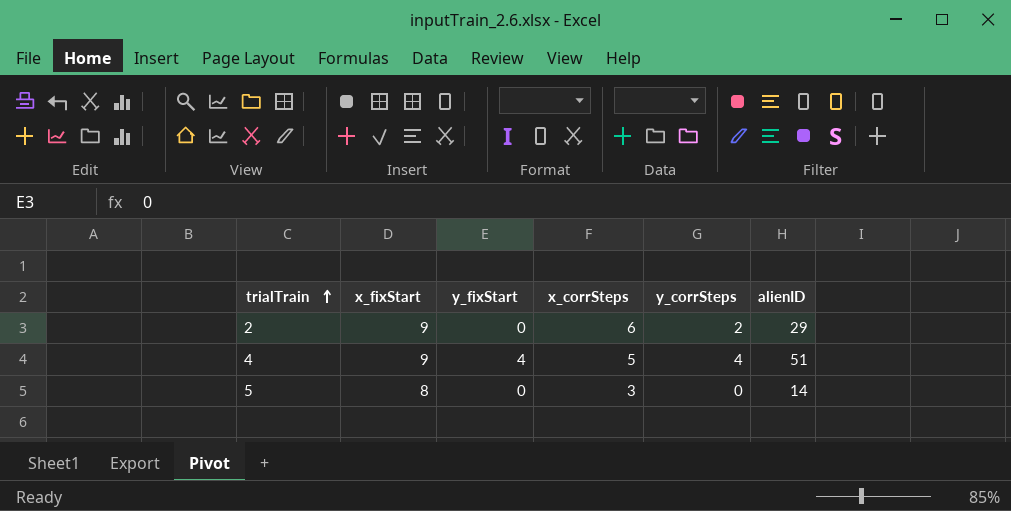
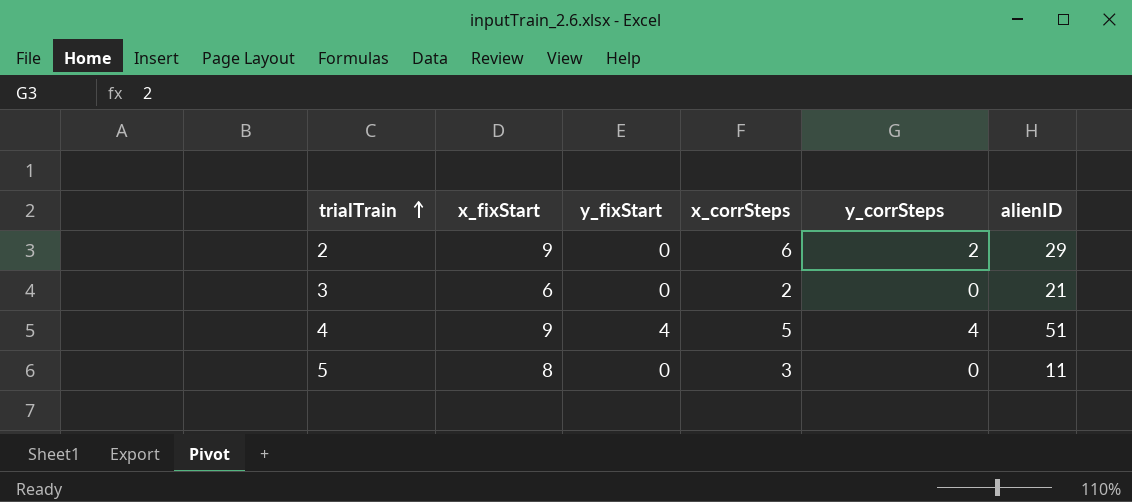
row 3: none -> 6 | 0 | 2 | 0 | 21
5 | alienID: 14 -> 11

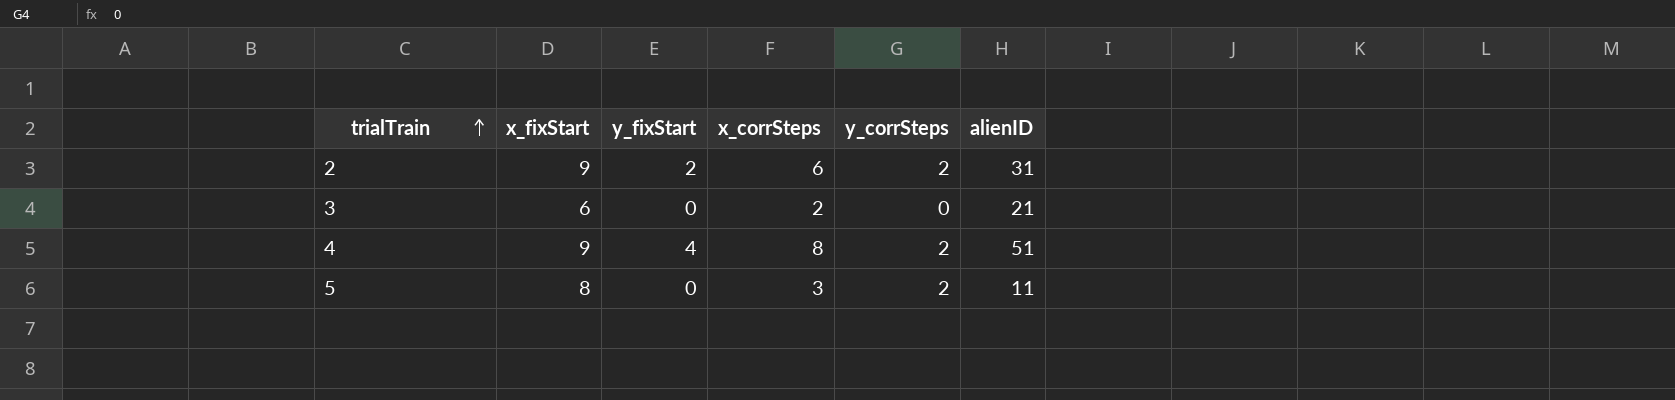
2 | y_fixStart: 0 -> 2
2 | alienID: 29 -> 31
4 | x_corrSteps: 5 -> 8
4 | y_corrSteps: 4 -> 2
5 | y_corrSteps: 0 -> 2

